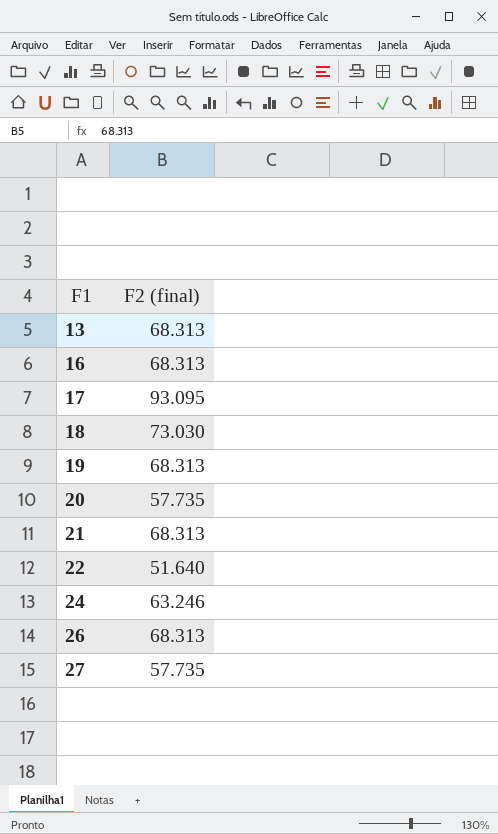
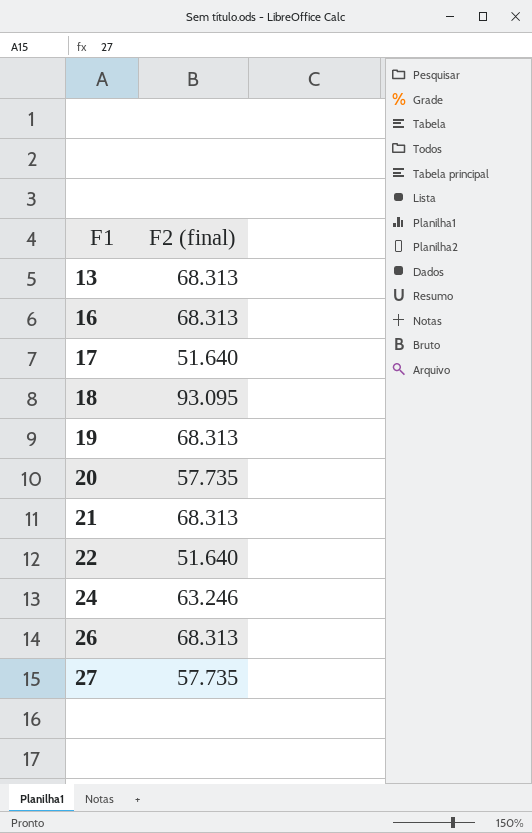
17 | F2 (final): 93.095 -> 51.640
18 | F2 (final): 73.030 -> 93.095

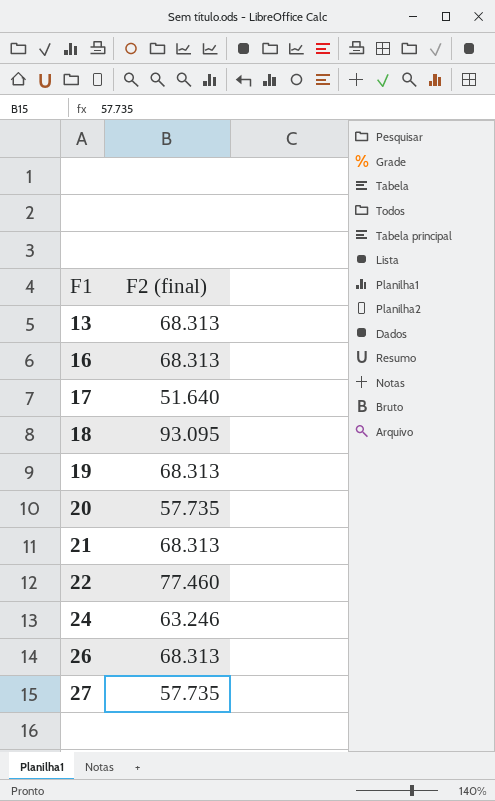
22 | F2 (final): 51.640 -> 77.460

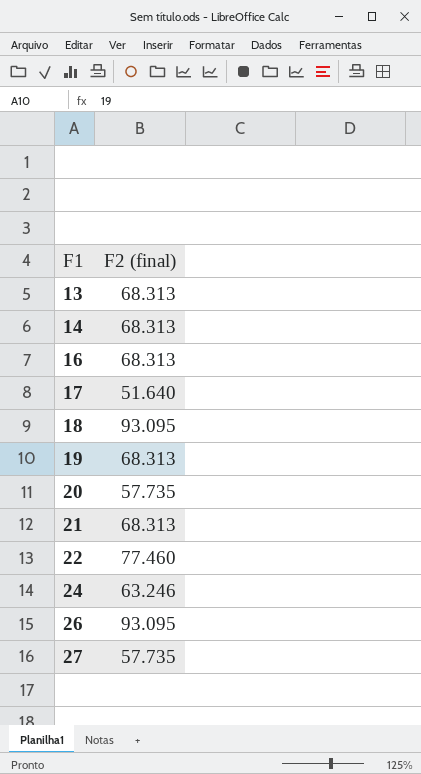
row 14: none -> 68.313
26 | F2 (final): 68.313 -> 93.095

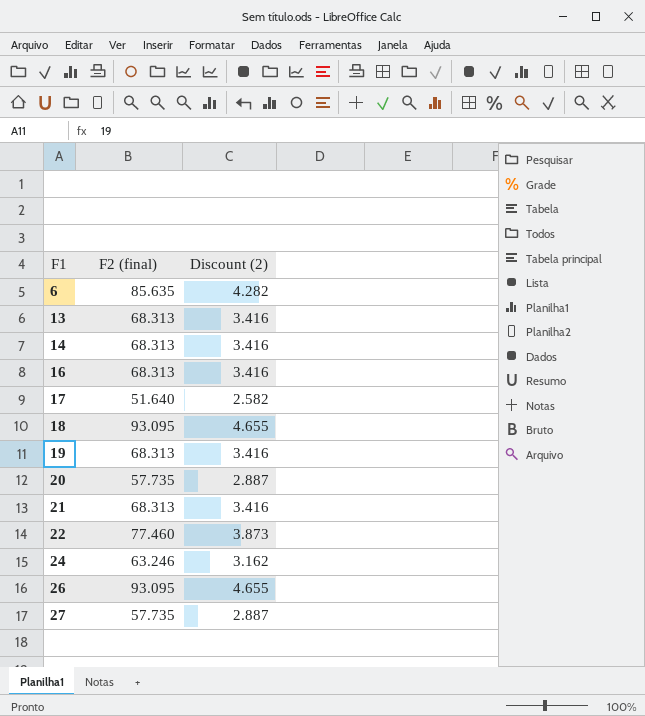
column Discount (2) | formula: none -> [F2 (final)] * 0.05
row 6: none -> 85.635 | 4.282

